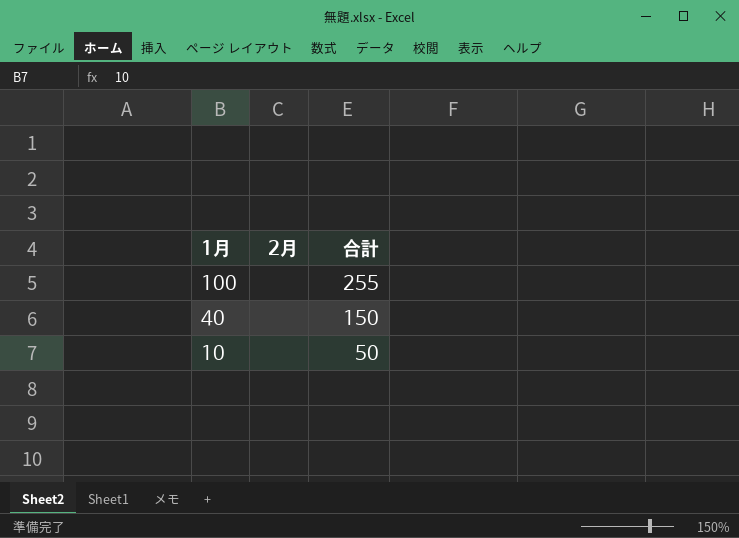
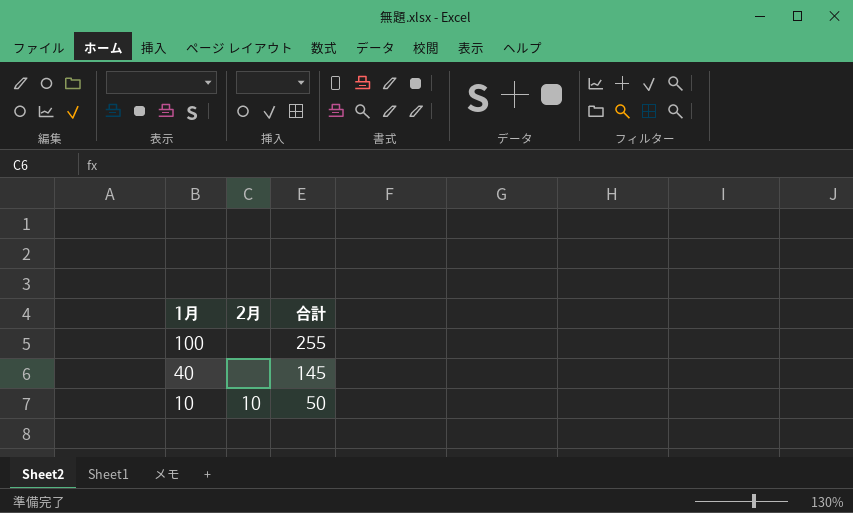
40 | 合計: 150 -> 145
10 | 2月: none -> 10

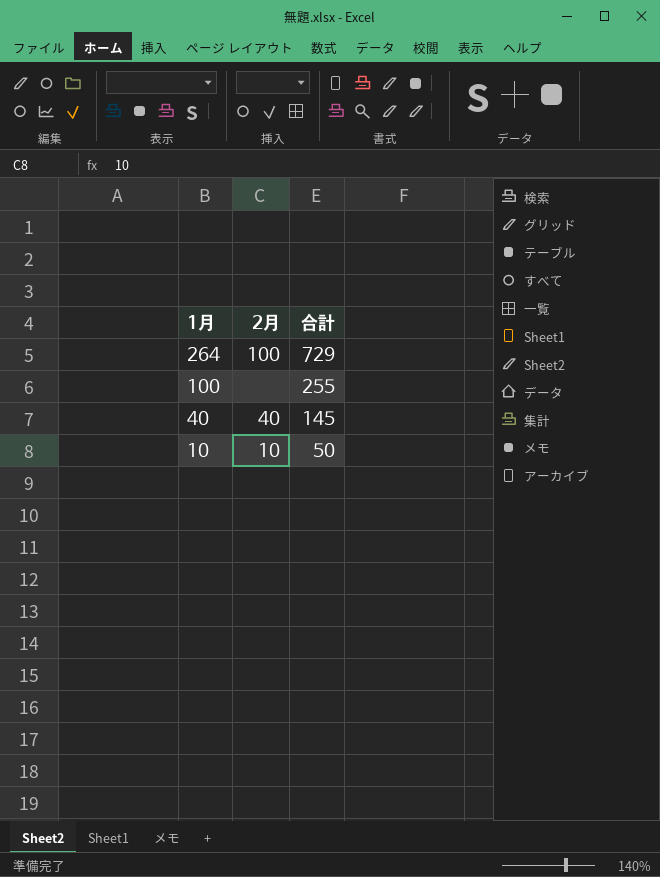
row 264: none -> 100 | 729
40 | 2月: none -> 40

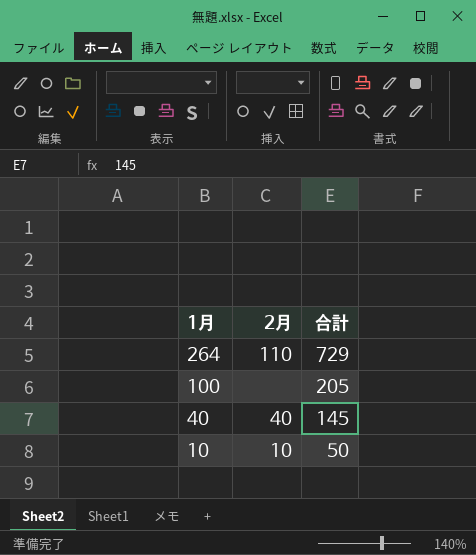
264 | 2月: 100 -> 110
100 | 合計: 255 -> 205

